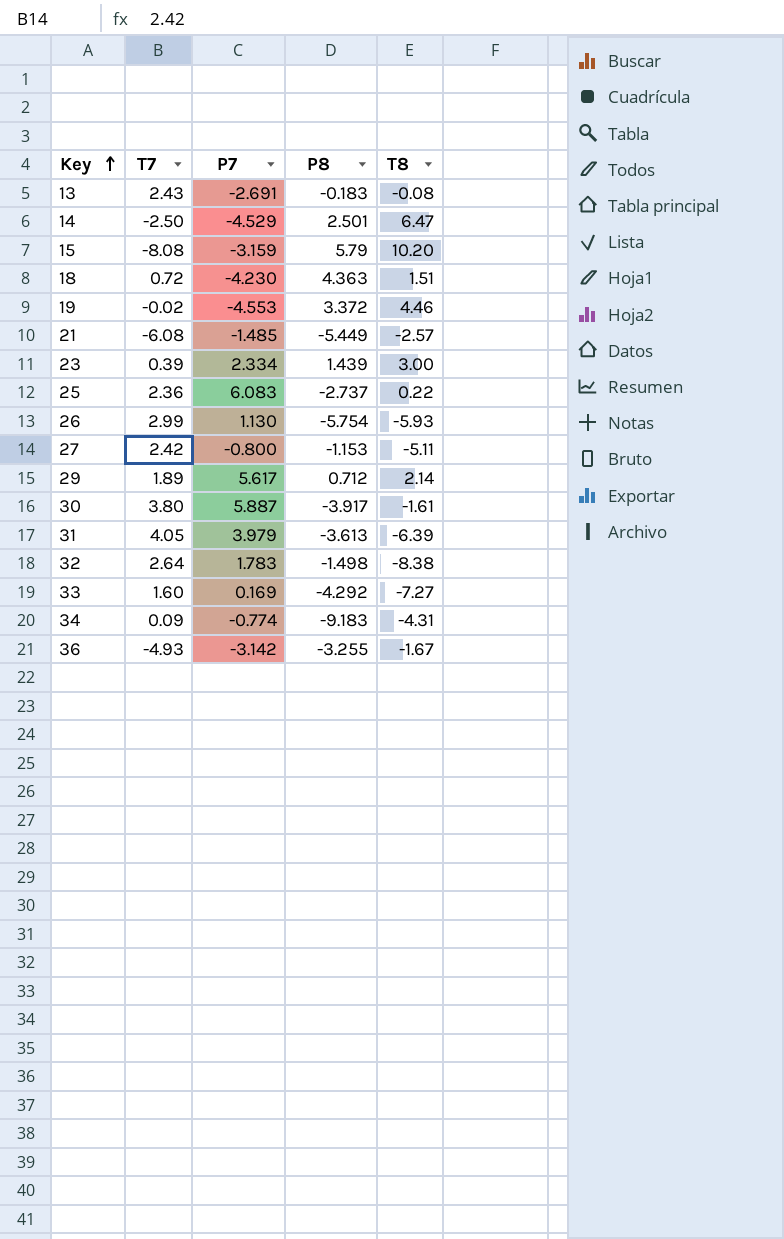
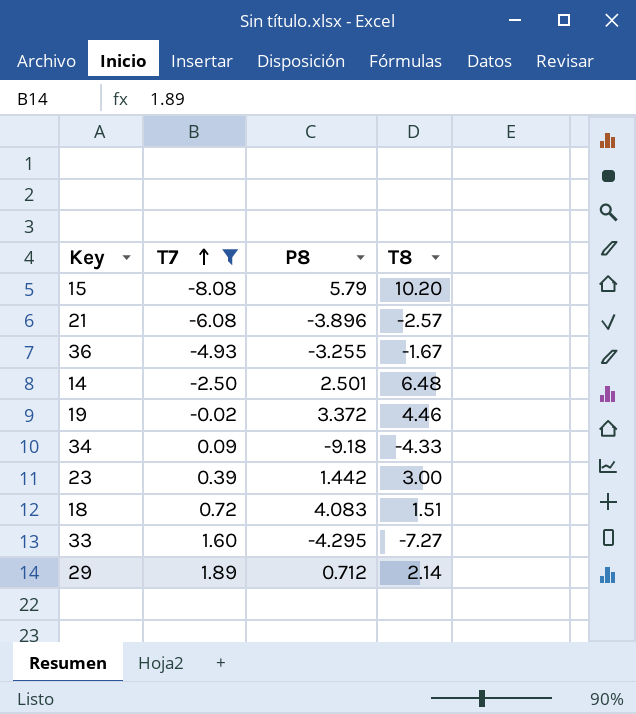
filter: none -> T7 <= 1.89
row order: Key ascending -> T7 ascending
column P7 | position: 3 -> none
21 | P8: -5.449 -> -3.896
14 | T8: 6.47 -> 6.48
34 | P8: -9.183 -> -9.18
34 | T8: -4.31 -> -4.33
23 | P8: 1.439 -> 1.442
18 | P8: 4.363 -> 4.083
33 | P8: -4.292 -> -4.295

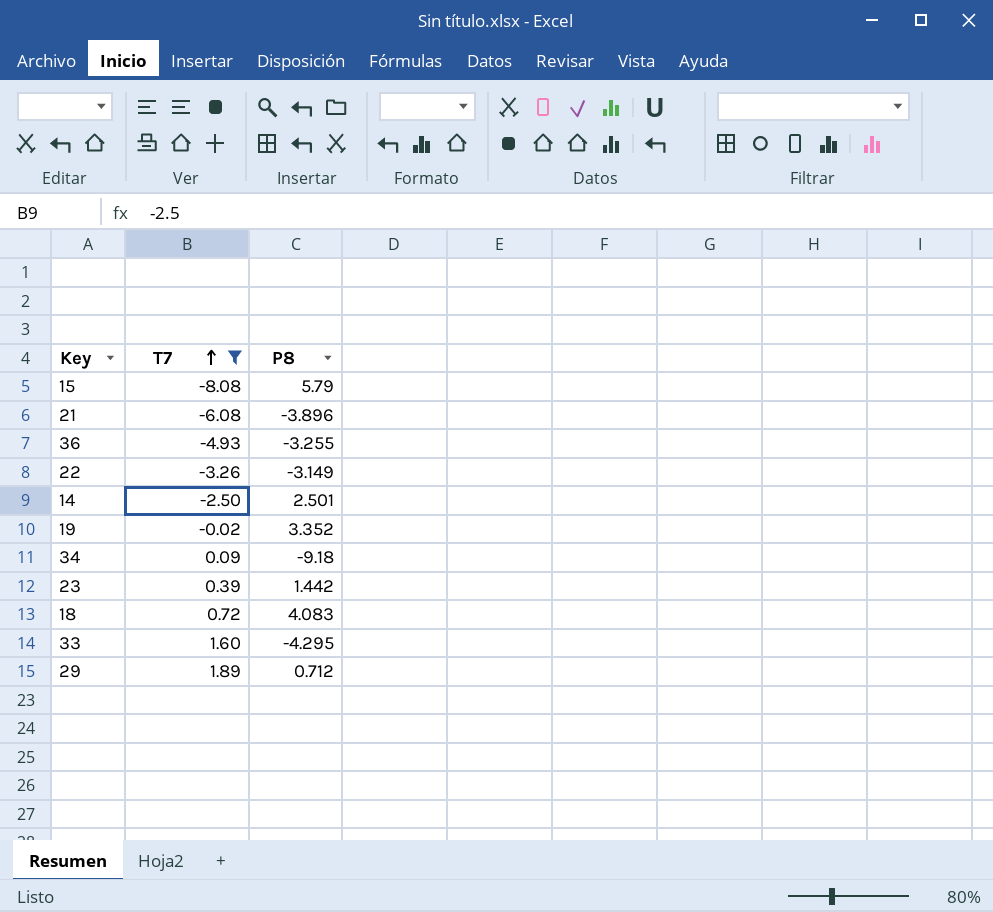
column T8 | position: 4 -> none
row 22: none -> -3.26 | -3.149
19 | P8: 3.372 -> 3.352

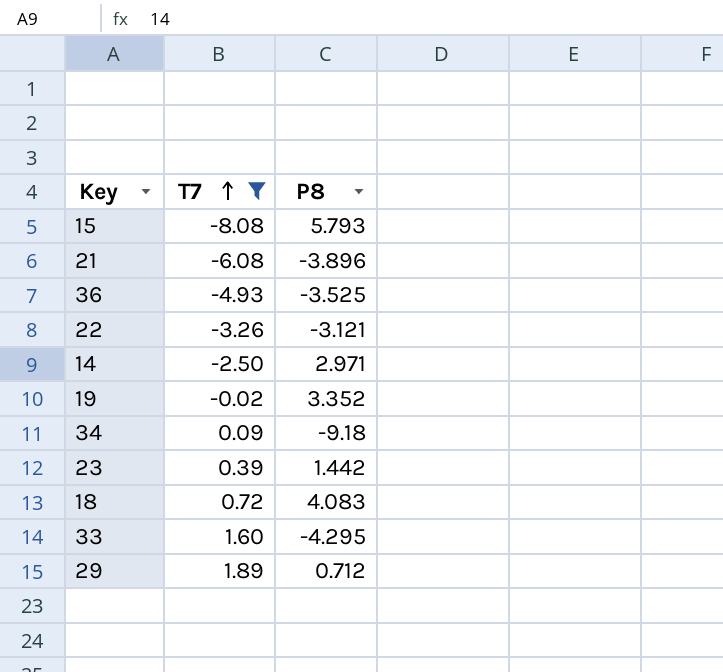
15 | P8: 5.79 -> 5.793
36 | P8: -3.255 -> -3.525
22 | P8: -3.149 -> -3.121
14 | P8: 2.501 -> 2.971

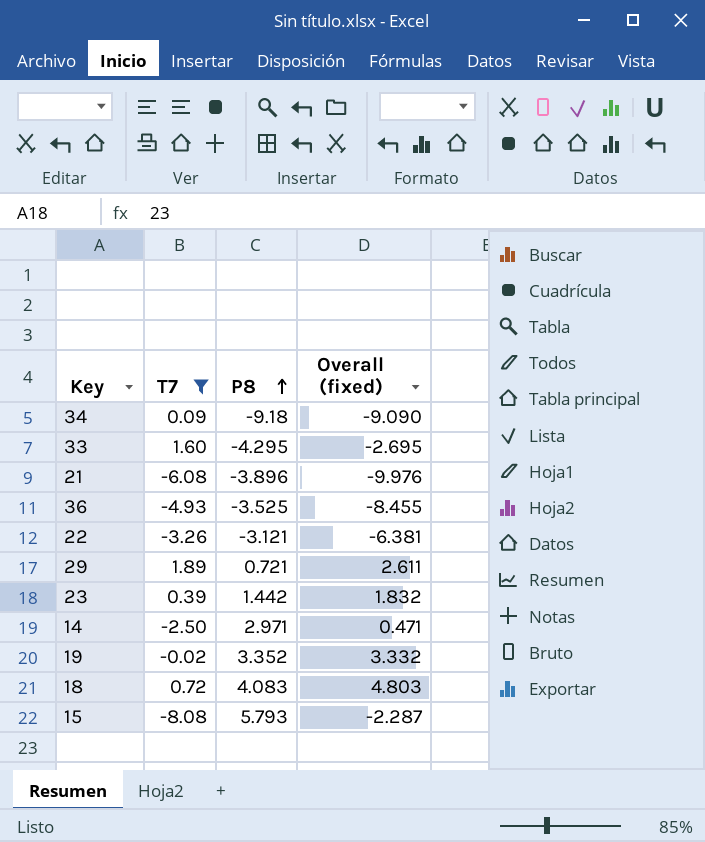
row order: T7 ascending -> P8 ascending
column Overall (fixed) | formula: none -> [T7] + [P8]
29 | P8: 0.712 -> 0.721

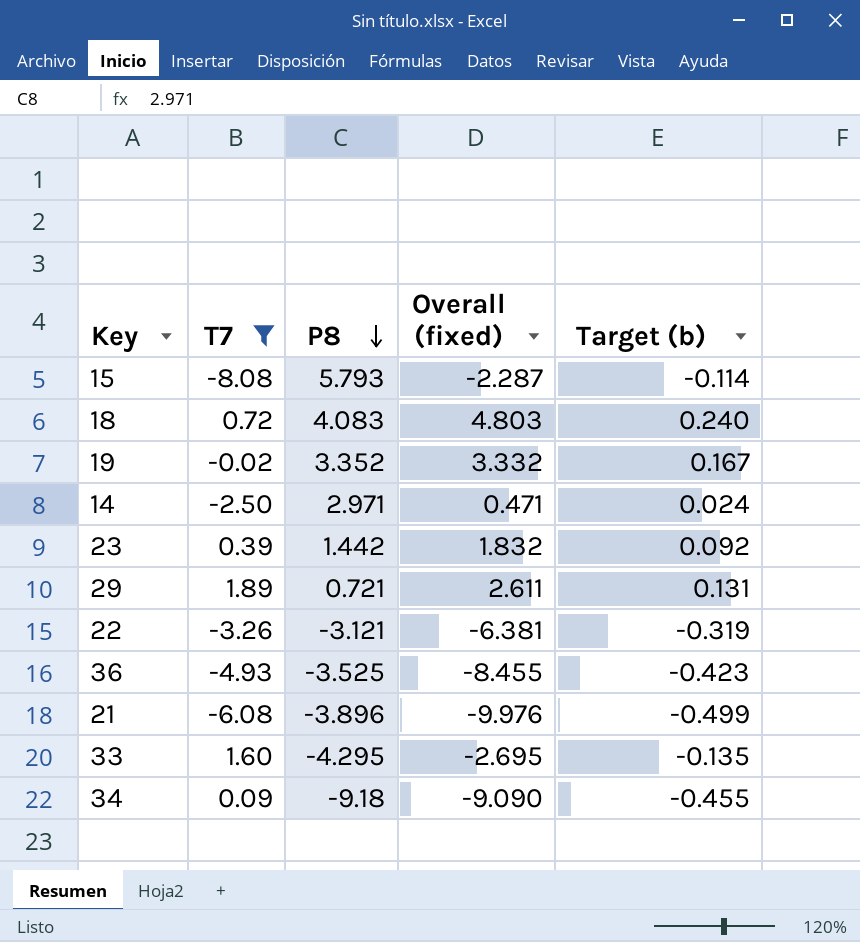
row order: P8 ascending -> P8 descending
column Target (b) | formula: none -> [Overall (fixed)] * 0.05

